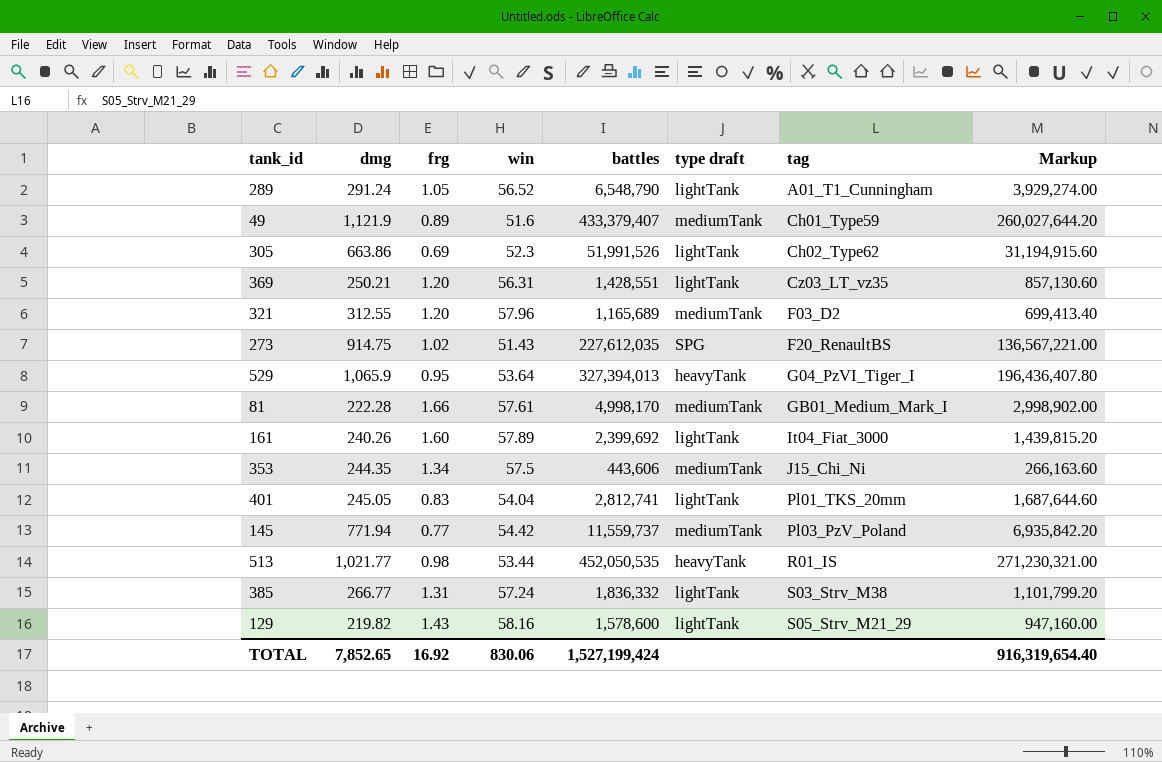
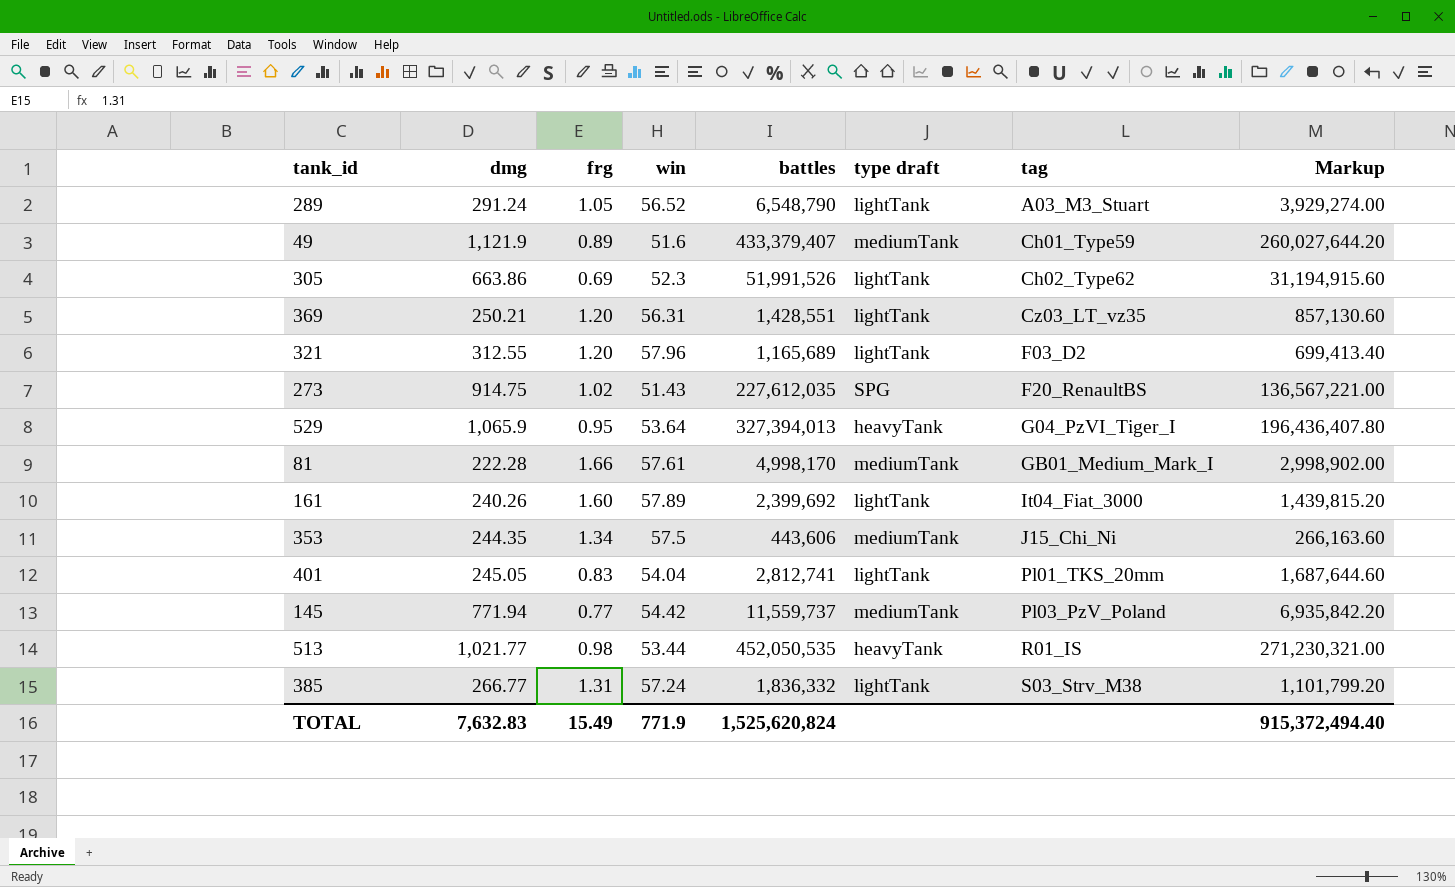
row 129: 219.82 | 1.43 | 58.16 | 1,578,600 | lightTank | S05_Strv_M21_29 | 947,160.00 -> none
289 | tag: A01_T1_Cunningham -> A03_M3_Stuart
321 | type draft: mediumTank -> lightTank
TOTAL | dmg: 7,852.65 -> 7,632.83
TOTAL | frg: 16.92 -> 15.49
TOTAL | win: 830.06 -> 771.9
TOTAL | battles: 1,527,199,424 -> 1,525,620,824
TOTAL | Markup: 916,319,654.40 -> 915,372,494.40

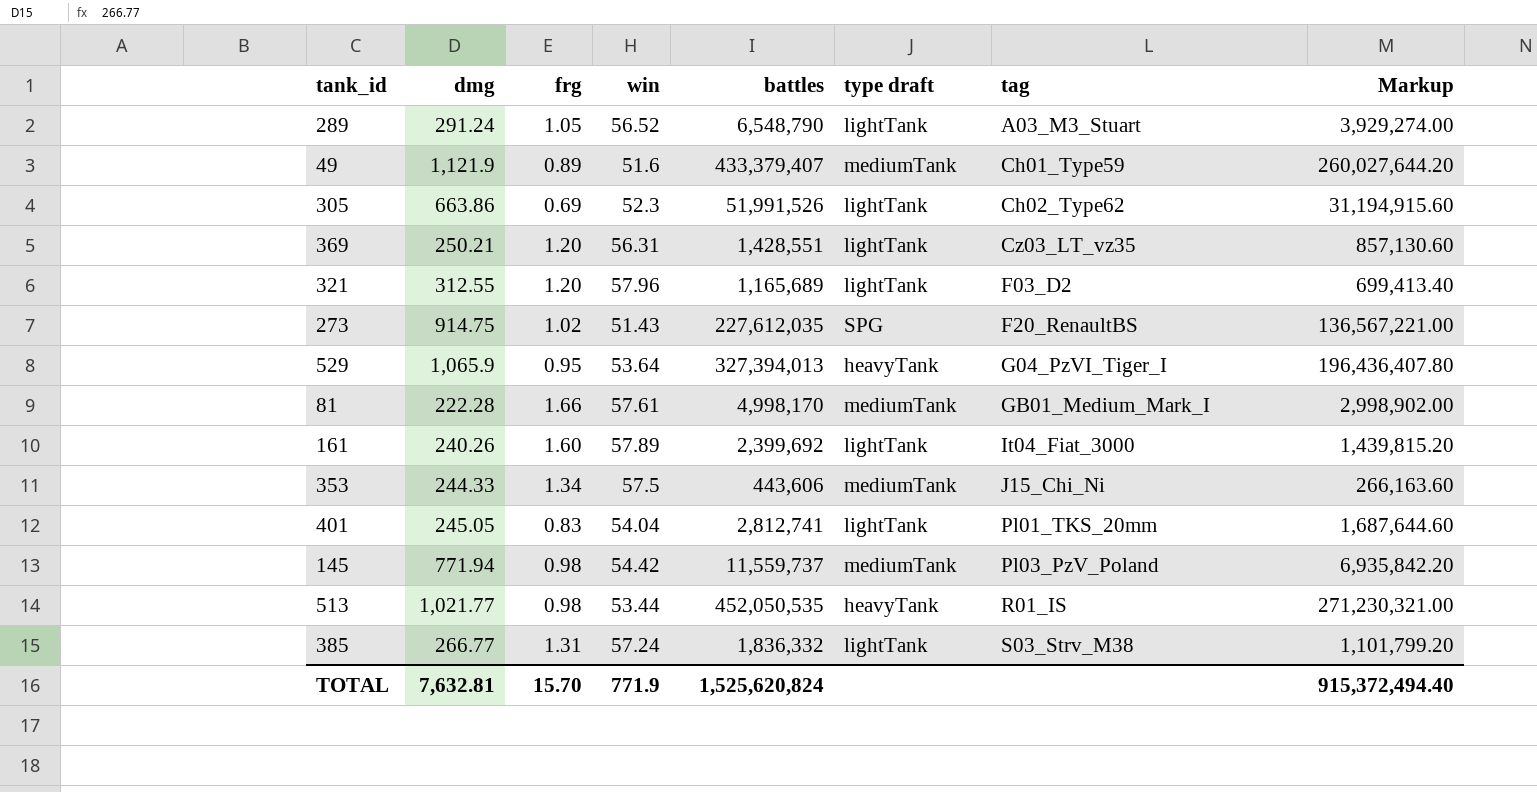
353 | dmg: 244.35 -> 244.33
145 | frg: 0.77 -> 0.98
TOTAL | dmg: 7,632.83 -> 7,632.81
TOTAL | frg: 15.49 -> 15.70

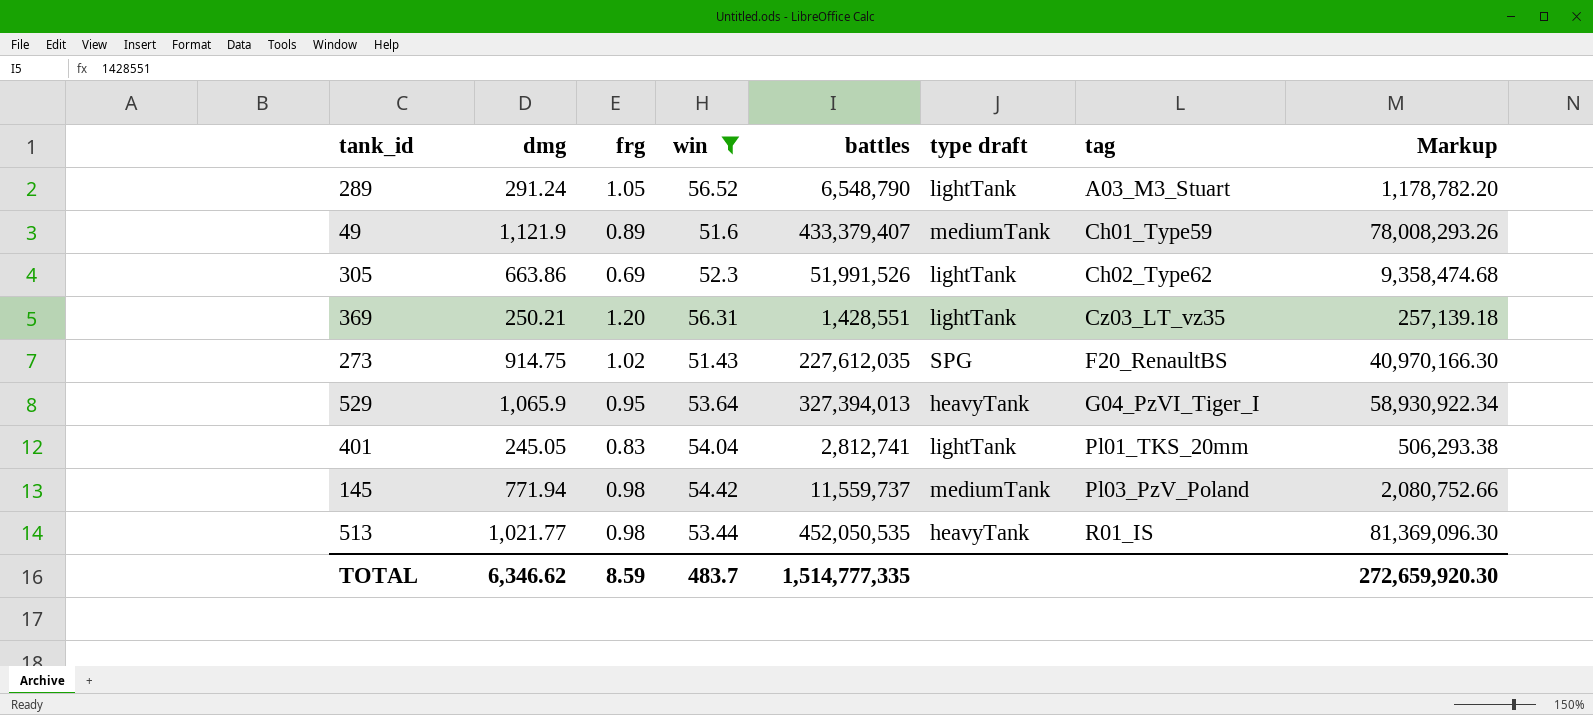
filter: none -> win <= 56.52
column Markup | formula: [battles] * 0.6 -> [battles] * 0.18
TOTAL | dmg: 7,632.81 -> 6,346.62
TOTAL | frg: 15.70 -> 8.59
TOTAL | win: 771.9 -> 483.7
TOTAL | battles: 1,525,620,824 -> 1,514,777,335
TOTAL | Markup: 915,372,494.40 -> 272,659,920.30

